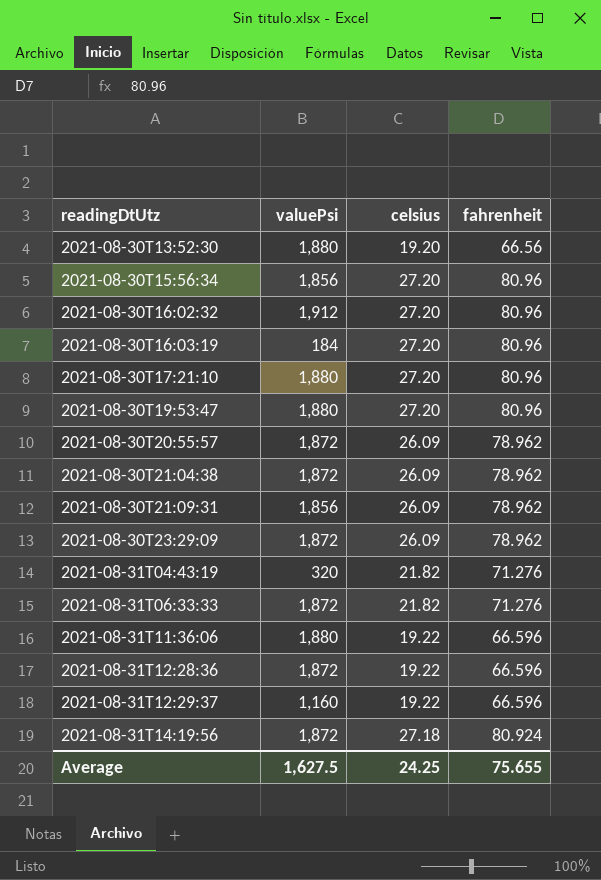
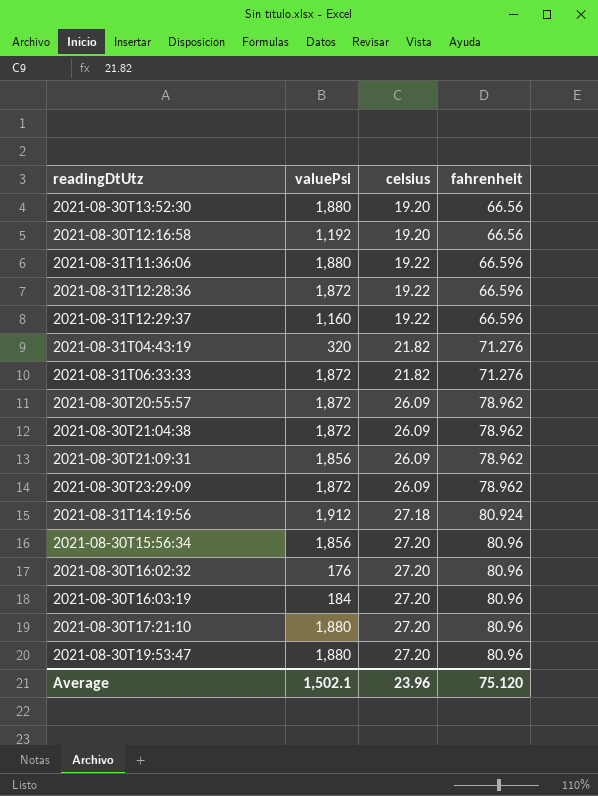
row order: readingDtUtz ascending -> celsius ascending
row 2021-08-30T12:16:58: none -> 1,192 | 19.20 | 66.56
2021-08-31T14:19:56 | valuePsi: 1,872 -> 1,912
2021-08-30T16:02:32 | valuePsi: 1,912 -> 176
Average | valuePsi: 1,627.5 -> 1,502.1
Average | celsius: 24.25 -> 23.96
Average | fahrenheit: 75.655 -> 75.120

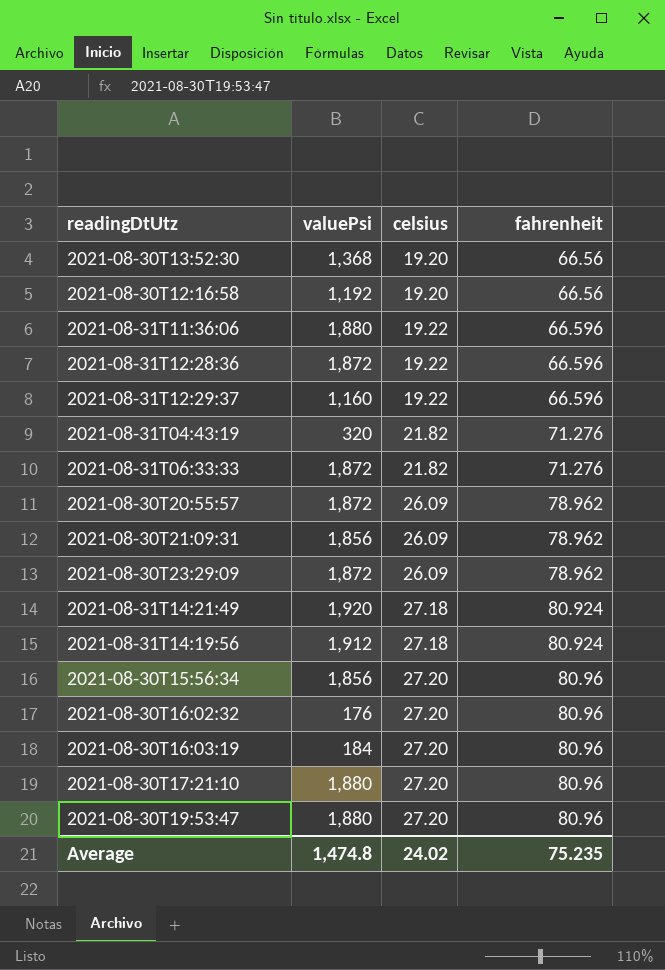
row 2021-08-30T21:04:38: 1,872 | 26.09 | 78.962 -> none
2021-08-30T13:52:30 | valuePsi: 1,880 -> 1,368
row 2021-08-31T14:21:49: none -> 1,920 | 27.18 | 80.924
Average | valuePsi: 1,502.1 -> 1,474.8
Average | celsius: 23.96 -> 24.02
Average | fahrenheit: 75.120 -> 75.235

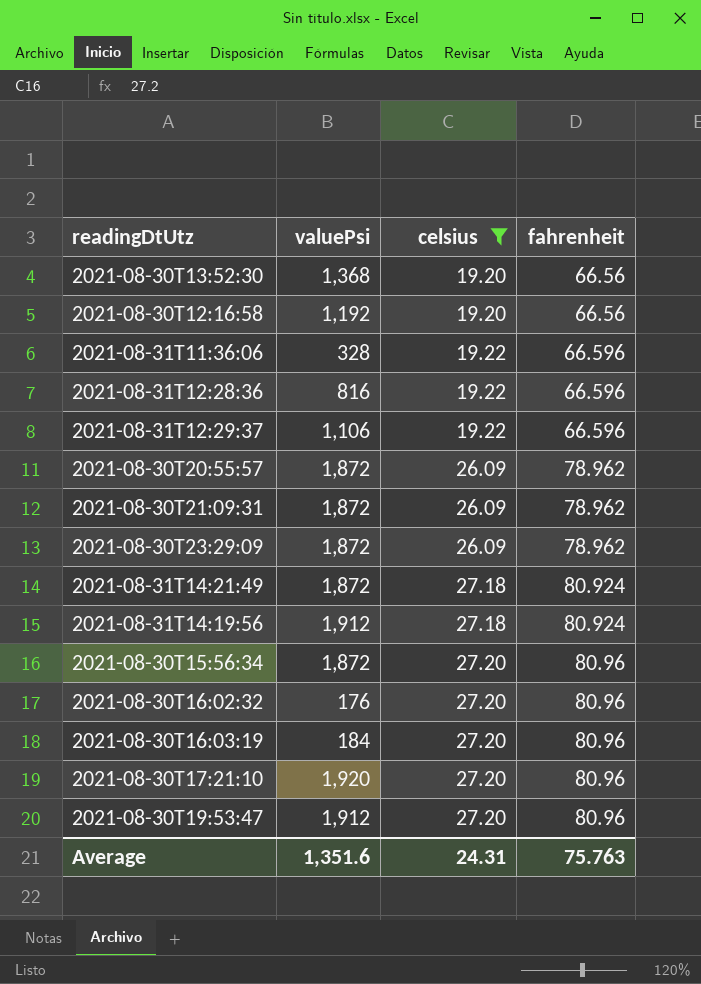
filter: none -> celsius != 21.82
2021-08-31T11:36:06 | valuePsi: 1,880 -> 328
2021-08-31T12:28:36 | valuePsi: 1,872 -> 816
2021-08-31T12:29:37 | valuePsi: 1,160 -> 1,106
2021-08-30T21:09:31 | valuePsi: 1,856 -> 1,872
2021-08-31T14:21:49 | valuePsi: 1,920 -> 1,872
2021-08-30T15:56:34 | valuePsi: 1,856 -> 1,872
2021-08-30T17:21:10 | valuePsi: 1,880 -> 1,920
2021-08-30T19:53:47 | valuePsi: 1,880 -> 1,912
Average | valuePsi: 1,474.8 -> 1,351.6
Average | celsius: 24.02 -> 24.31
Average | fahrenheit: 75.235 -> 75.763

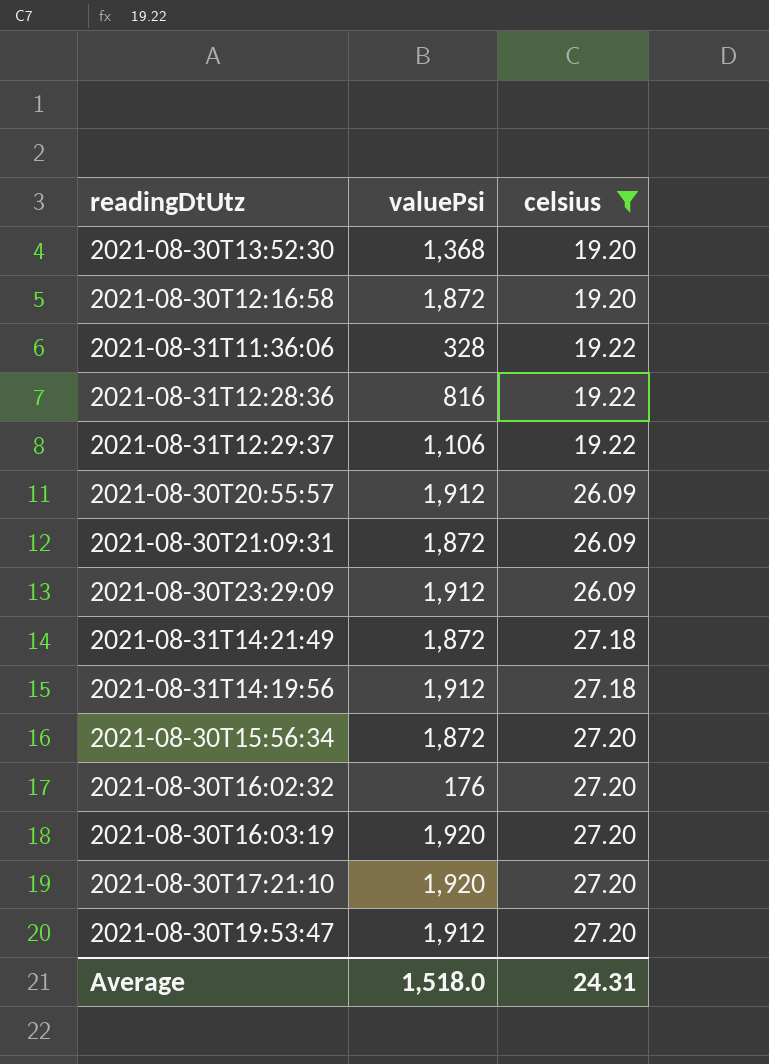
column fahrenheit | position: 4 -> none
2021-08-30T12:16:58 | valuePsi: 1,192 -> 1,872
2021-08-30T20:55:57 | valuePsi: 1,872 -> 1,912
2021-08-30T23:29:09 | valuePsi: 1,872 -> 1,912
2021-08-30T16:03:19 | valuePsi: 184 -> 1,920
Average | valuePsi: 1,351.6 -> 1,518.0

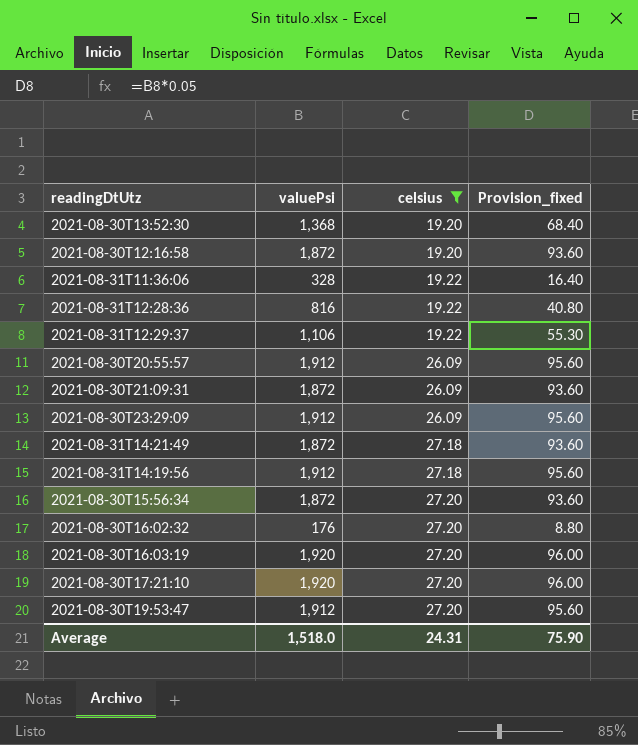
column Provision_fixed | formula: none -> [valuePsi] * 0.05

